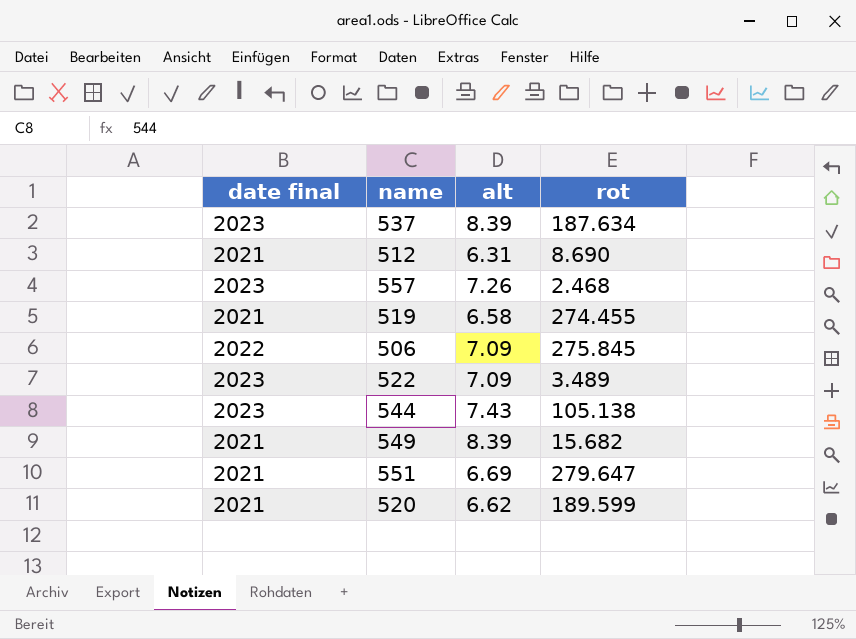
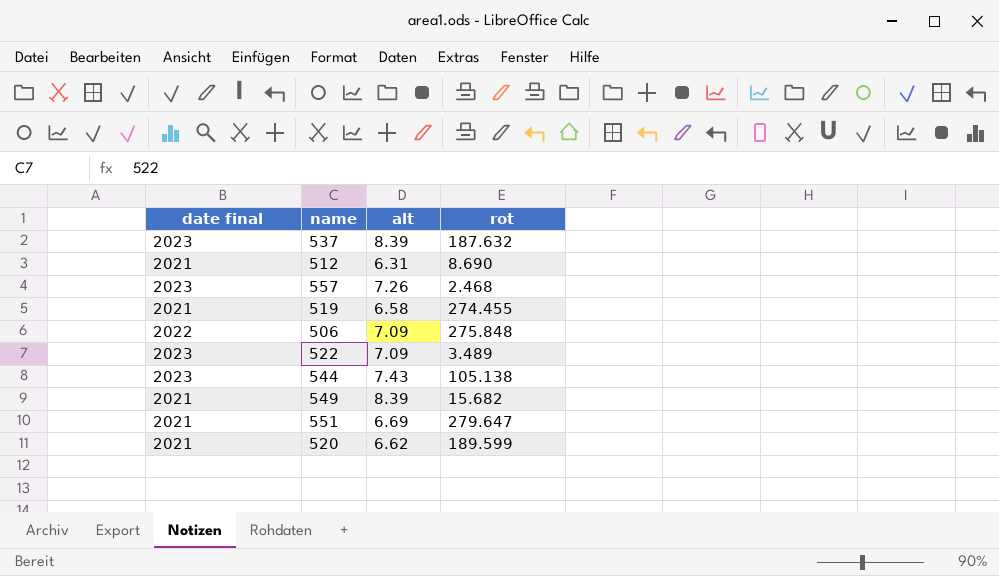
537 | rot: 187.634 -> 187.632
506 | rot: 275.845 -> 275.848

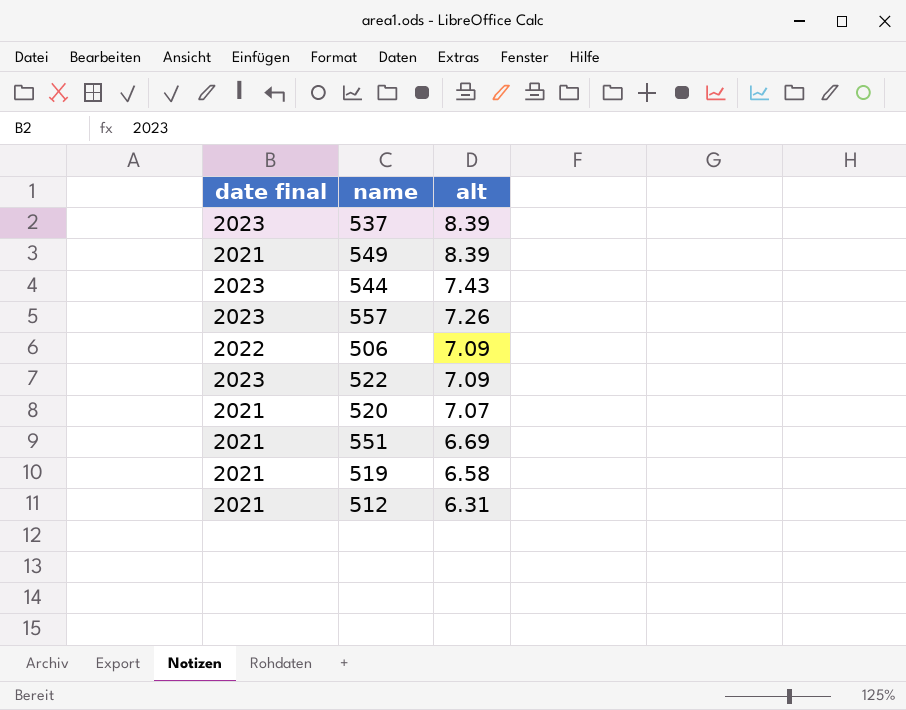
row order: none -> alt descending
column rot | position: 4 -> none
520 | alt: 6.62 -> 7.07

